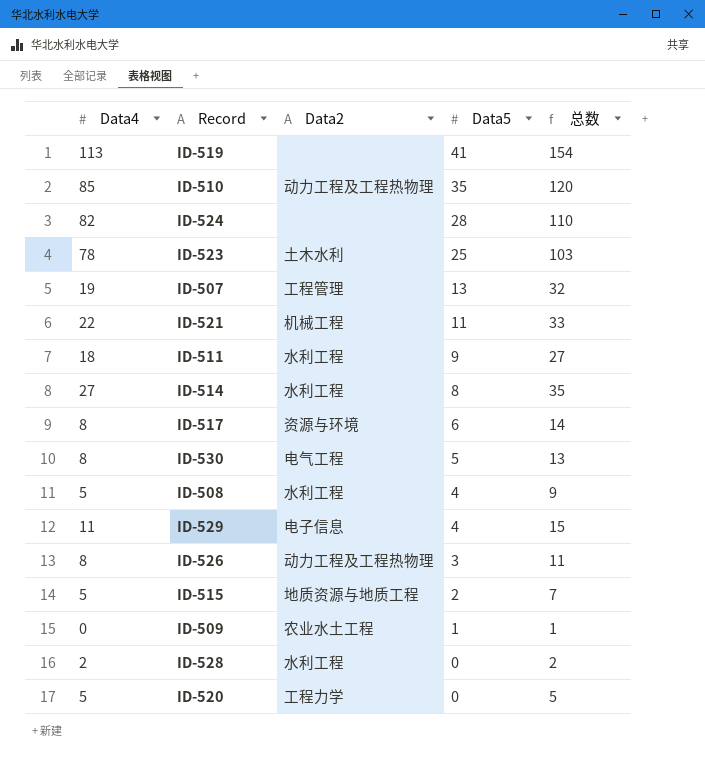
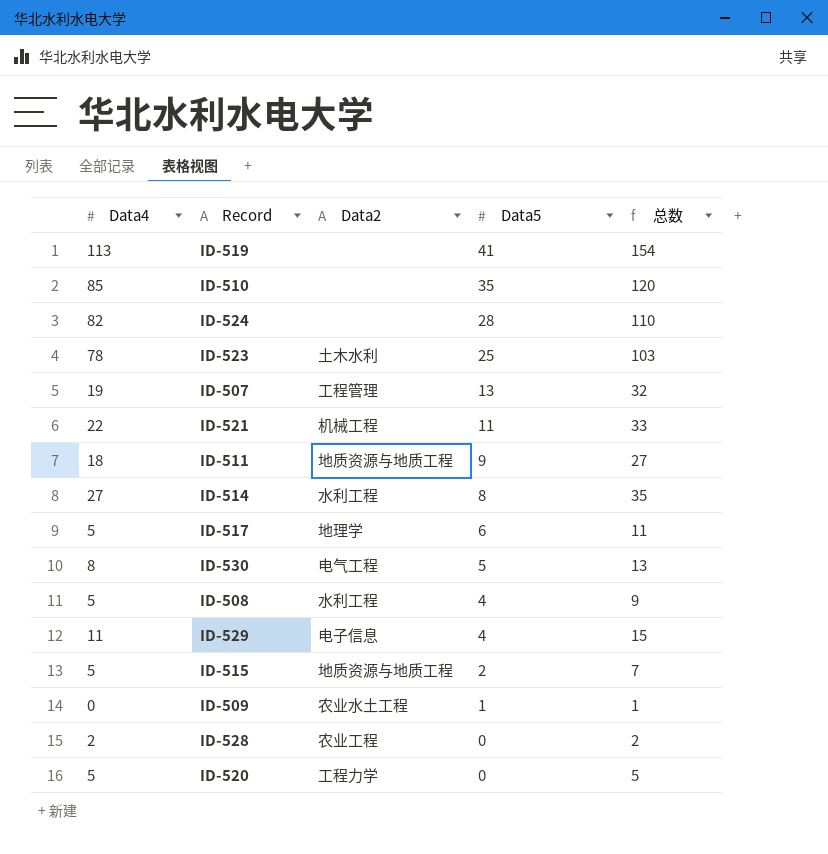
row ID-526: 8 | 动力工程及工程热物理 | 3 | 11 -> none
ID-510 | Data2: 动力工程及工程热物理 -> none
ID-511 | Data2: 水利工程 -> 地质资源与地质工程
ID-517 | Data4: 8 -> 5
ID-517 | Data2: 资源与环境 -> 地理学
ID-517 | 总数: 14 -> 11
ID-528 | Data2: 水利工程 -> 农业工程

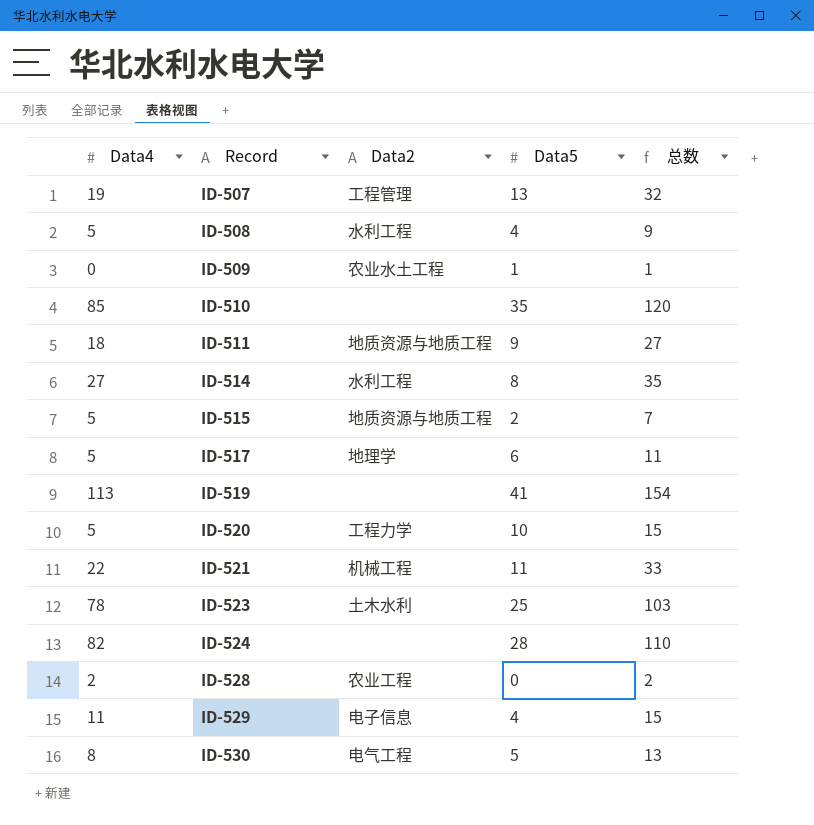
row order: Data5 descending -> Record ascending
ID-520 | Data5: 0 -> 10
ID-520 | 总数: 5 -> 15

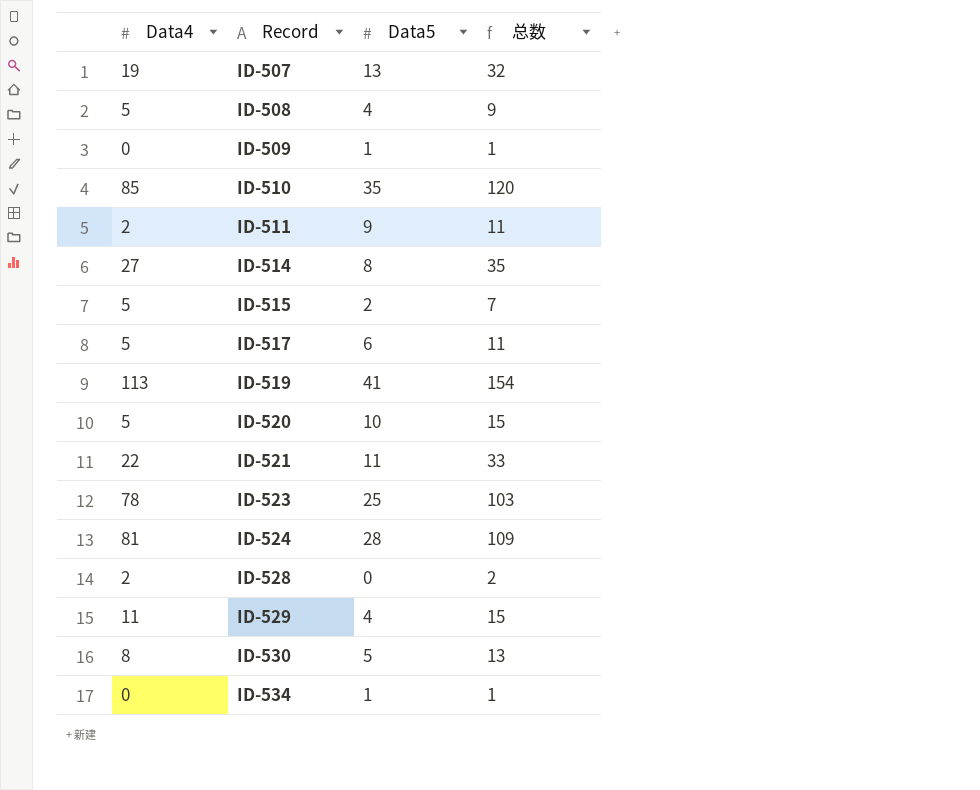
column Data2 | position: 3 -> none
ID-511 | Data4: 18 -> 2
ID-511 | 总数: 27 -> 11
ID-524 | Data4: 82 -> 81
ID-524 | 总数: 110 -> 109
row ID-534: none -> 0 | 1 | 1

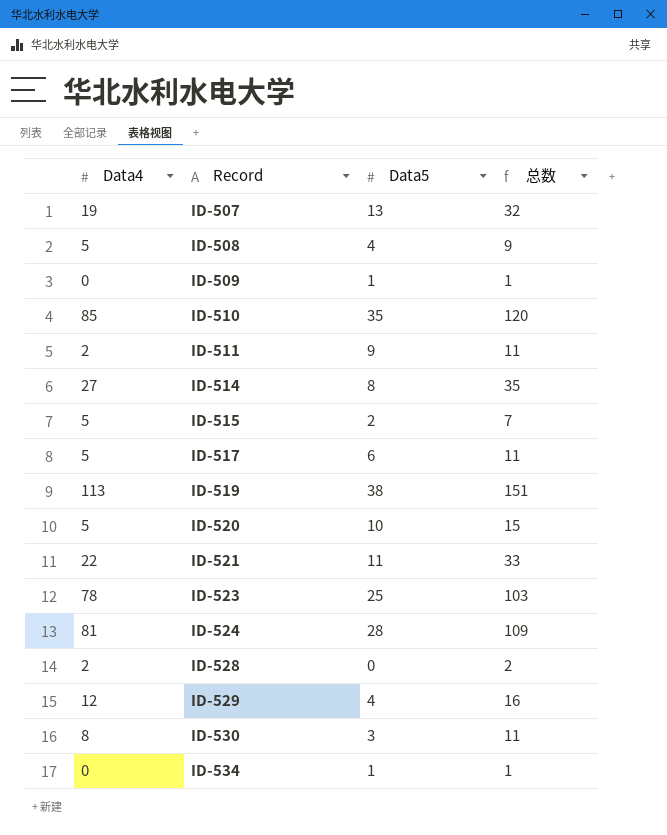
ID-519 | Data5: 41 -> 38
ID-519 | 总数: 154 -> 151
ID-529 | Data4: 11 -> 12
ID-529 | 总数: 15 -> 16
ID-530 | Data5: 5 -> 3
ID-530 | 总数: 13 -> 11

